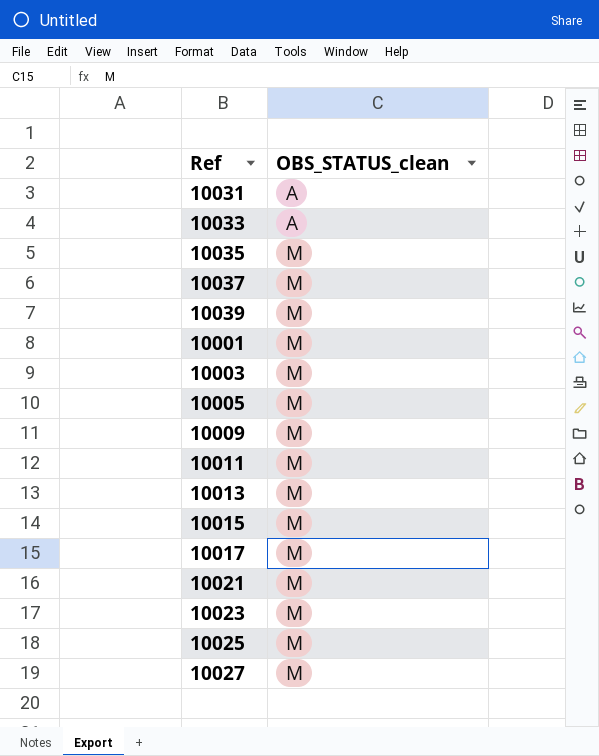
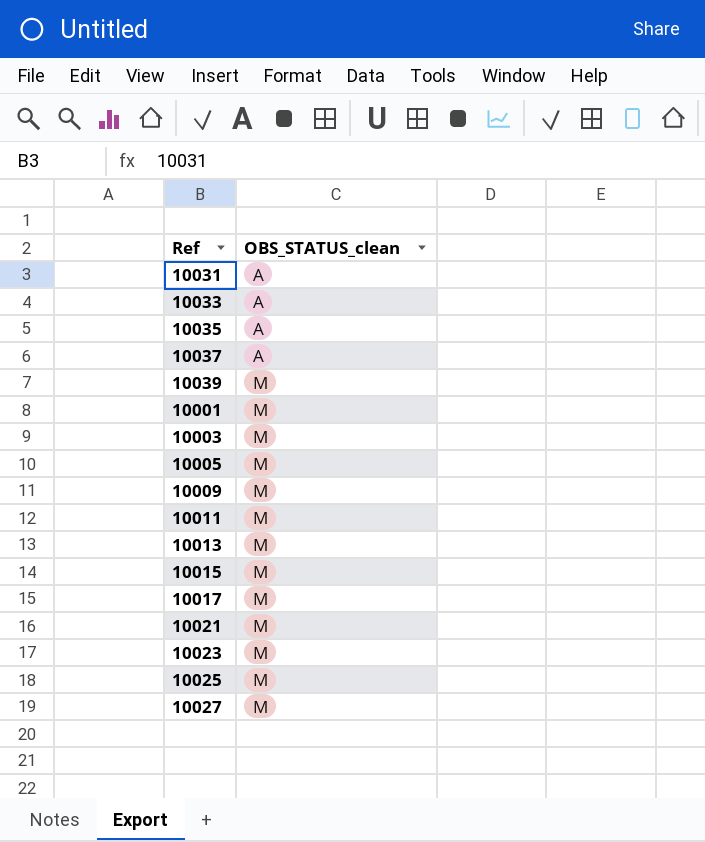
10035 | OBS_STATUS_clean: M -> A
10037 | OBS_STATUS_clean: M -> A

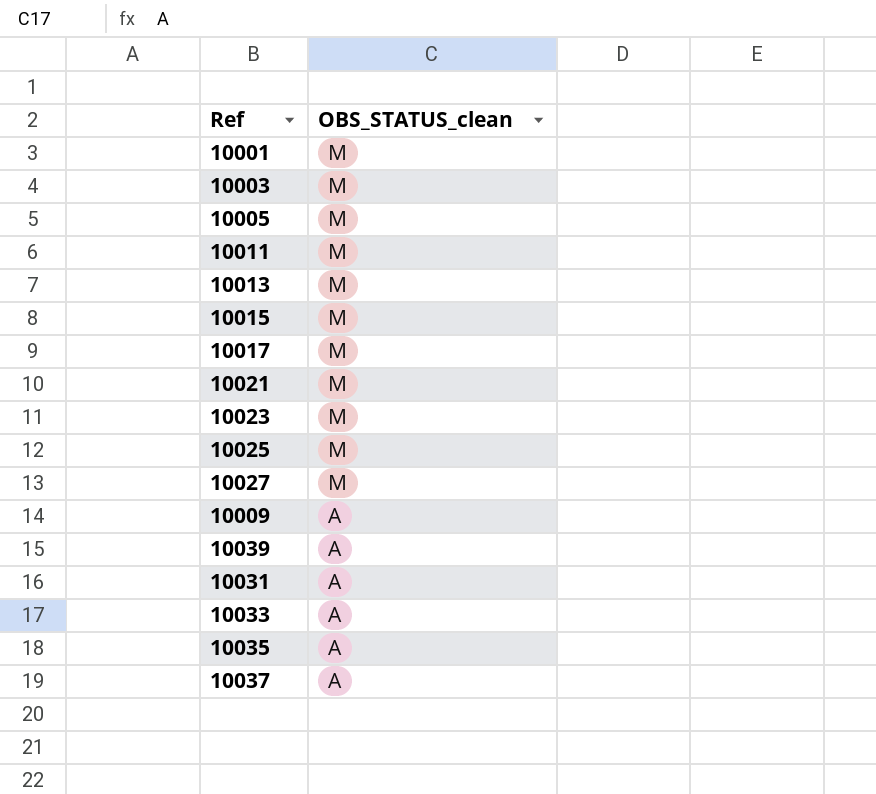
row order: OBS_STATUS_clean ascending -> OBS_STATUS_clean descending
10009 | OBS_STATUS_clean: M -> A
10039 | OBS_STATUS_clean: M -> A

